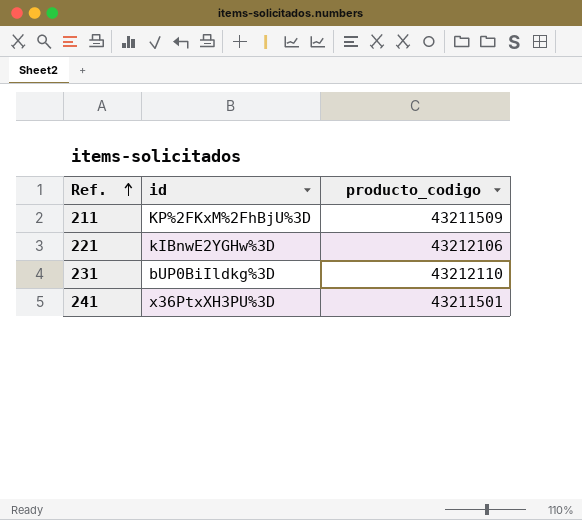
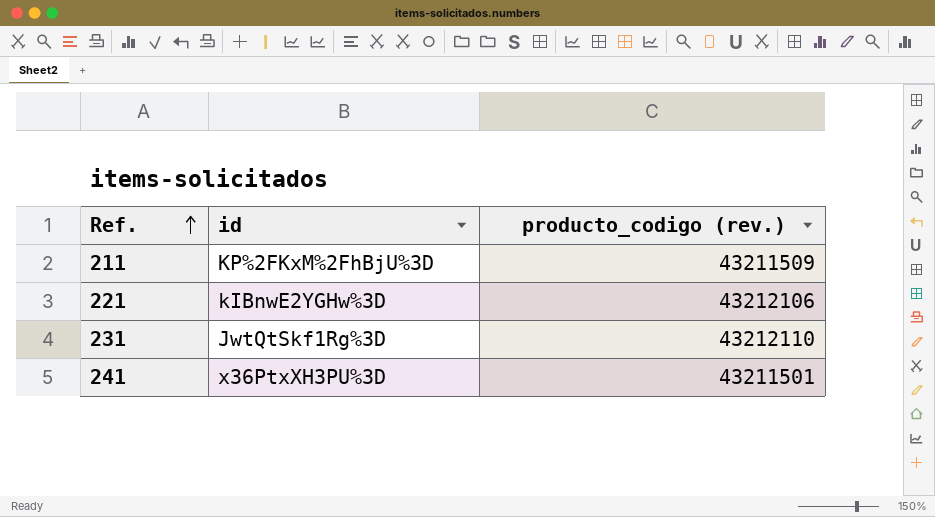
column name: producto_codigo -> producto_codigo (rev.)
231 | id: bUP0BiIldkg%3D -> JwtQtSkf1Rg%3D

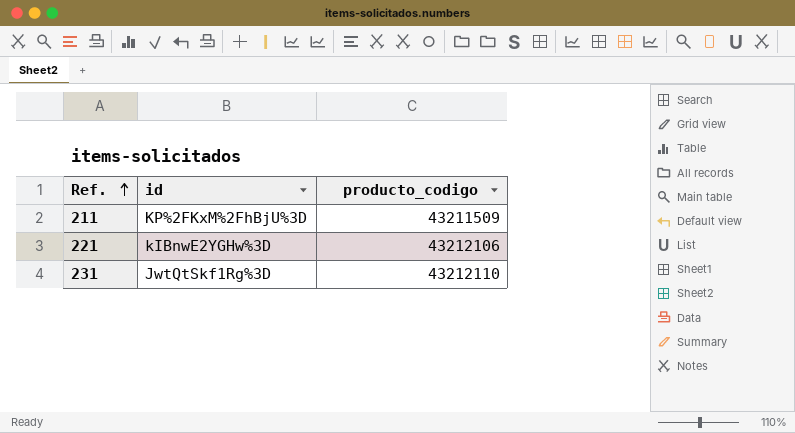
column name: producto_codigo (rev.) -> producto_codigo
row 241: x36PtxXH3PU%3D | 43211501 -> none

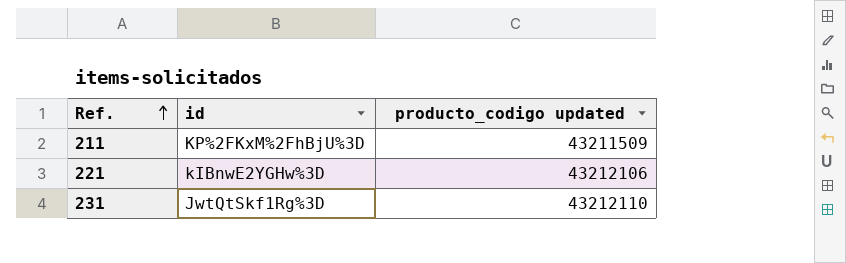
column name: producto_codigo -> producto_codigo updated

